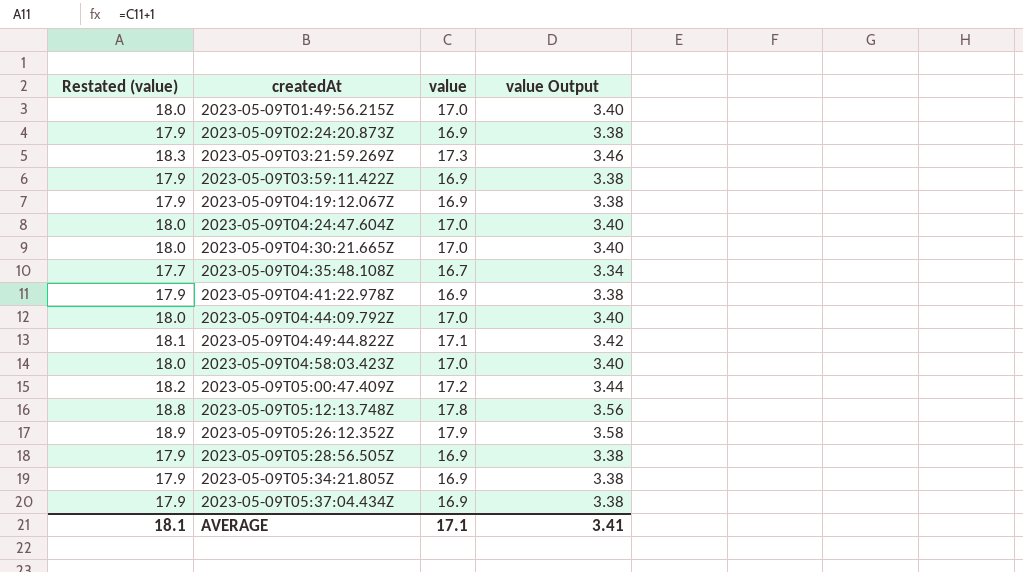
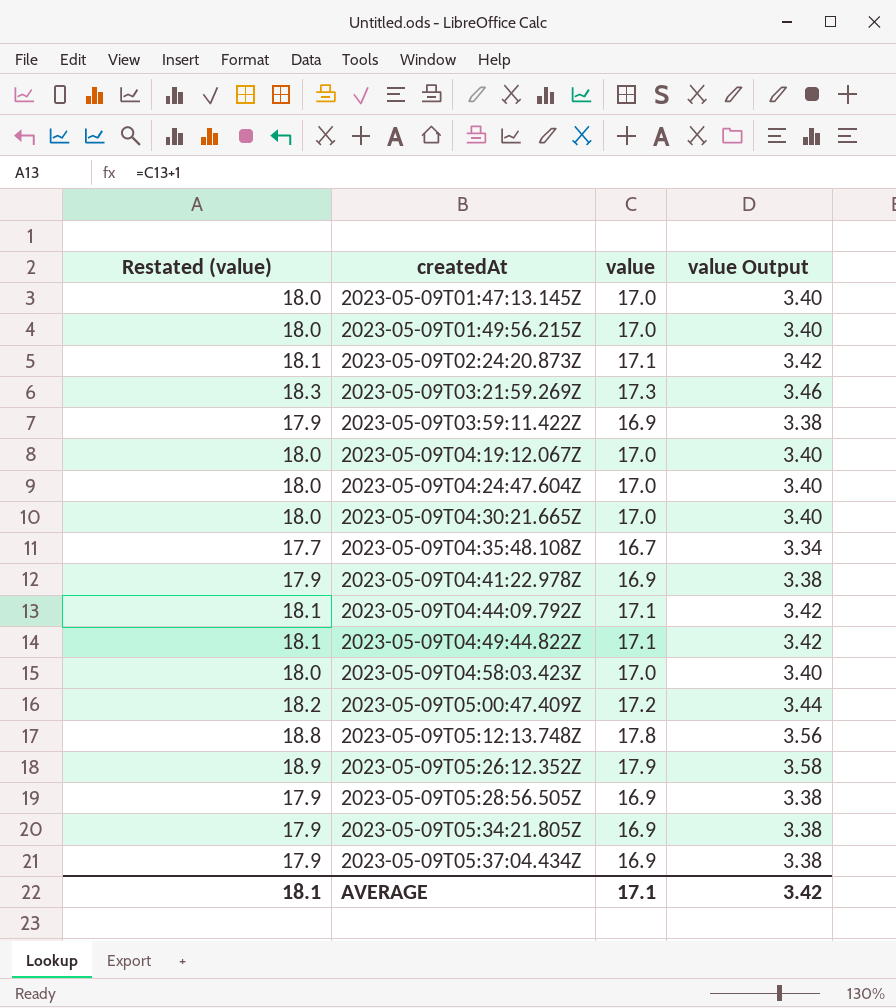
row 2023-05-09T01:47:13.145Z: none -> 18.0 | 17.0 | 3.40
2023-05-09T02:24:20.873Z | Restated (value): 17.9 -> 18.1
2023-05-09T02:24:20.873Z | value: 16.9 -> 17.1
2023-05-09T02:24:20.873Z | value Output: 3.38 -> 3.42
2023-05-09T04:19:12.067Z | Restated (value): 17.9 -> 18.0
2023-05-09T04:19:12.067Z | value: 16.9 -> 17.0
2023-05-09T04:19:12.067Z | value Output: 3.38 -> 3.40
2023-05-09T04:44:09.792Z | Restated (value): 18.0 -> 18.1
2023-05-09T04:44:09.792Z | value: 17.0 -> 17.1
2023-05-09T04:44:09.792Z | value Output: 3.40 -> 3.42
AVERAGE | value Output: 3.41 -> 3.42

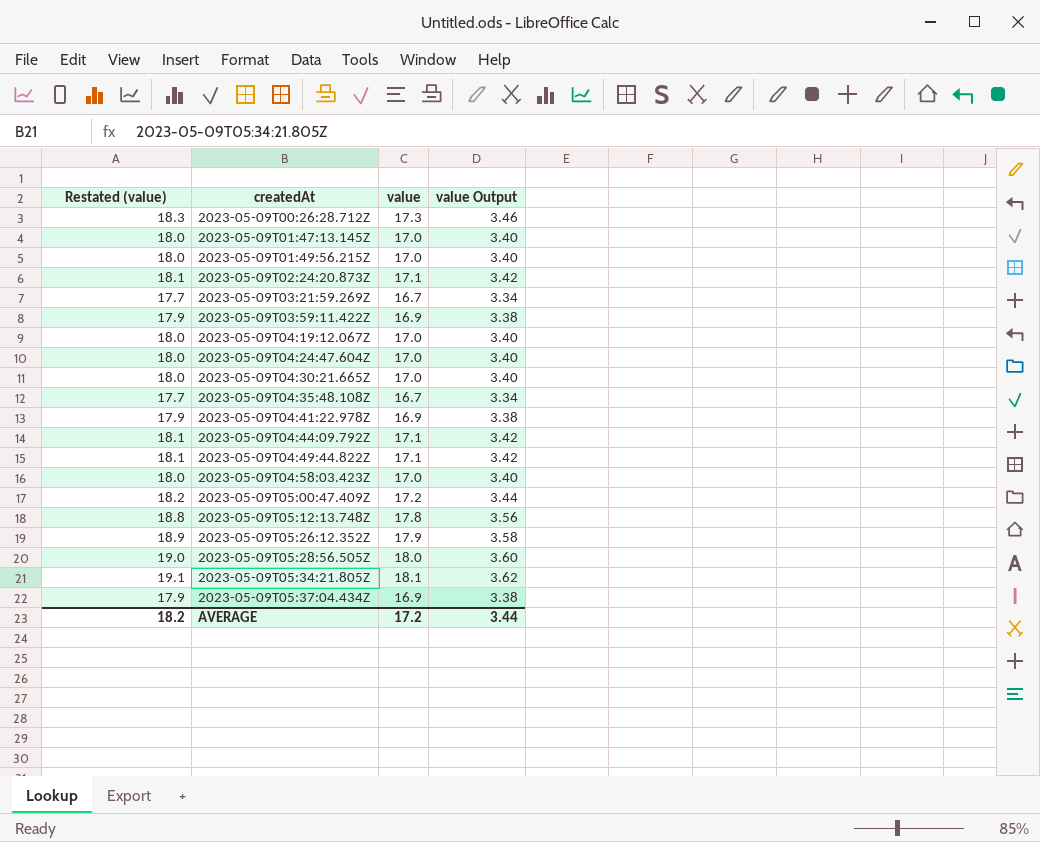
row 2023-05-09T00:26:28.712Z: none -> 18.3 | 17.3 | 3.46
2023-05-09T03:21:59.269Z | Restated (value): 18.3 -> 17.7
2023-05-09T03:21:59.269Z | value: 17.3 -> 16.7
2023-05-09T03:21:59.269Z | value Output: 3.46 -> 3.34
2023-05-09T05:28:56.505Z | Restated (value): 17.9 -> 19.0
2023-05-09T05:28:56.505Z | value: 16.9 -> 18.0
2023-05-09T05:28:56.505Z | value Output: 3.38 -> 3.60
2023-05-09T05:34:21.805Z | Restated (value): 17.9 -> 19.1
2023-05-09T05:34:21.805Z | value: 16.9 -> 18.1
2023-05-09T05:34:21.805Z | value Output: 3.38 -> 3.62
AVERAGE | Restated (value): 18.1 -> 18.2
AVERAGE | value: 17.1 -> 17.2
AVERAGE | value Output: 3.42 -> 3.44

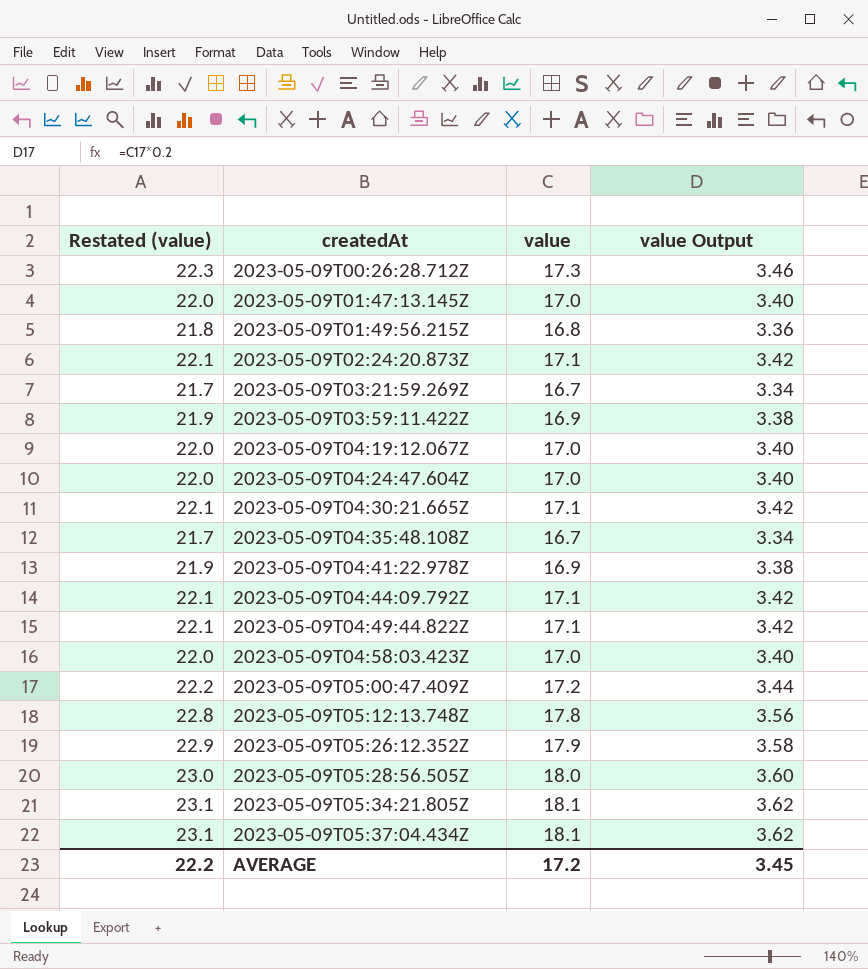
column Restated (value) | formula: [value] + 1 -> [value] + 5
2023-05-09T01:49:56.215Z | value: 17.0 -> 16.8
2023-05-09T01:49:56.215Z | value Output: 3.40 -> 3.36
2023-05-09T04:30:21.665Z | value: 17.0 -> 17.1
2023-05-09T04:30:21.665Z | value Output: 3.40 -> 3.42
2023-05-09T05:37:04.434Z | value: 16.9 -> 18.1
2023-05-09T05:37:04.434Z | value Output: 3.38 -> 3.62
AVERAGE | Restated (value): 18.2 -> 22.2
AVERAGE | value Output: 3.44 -> 3.45

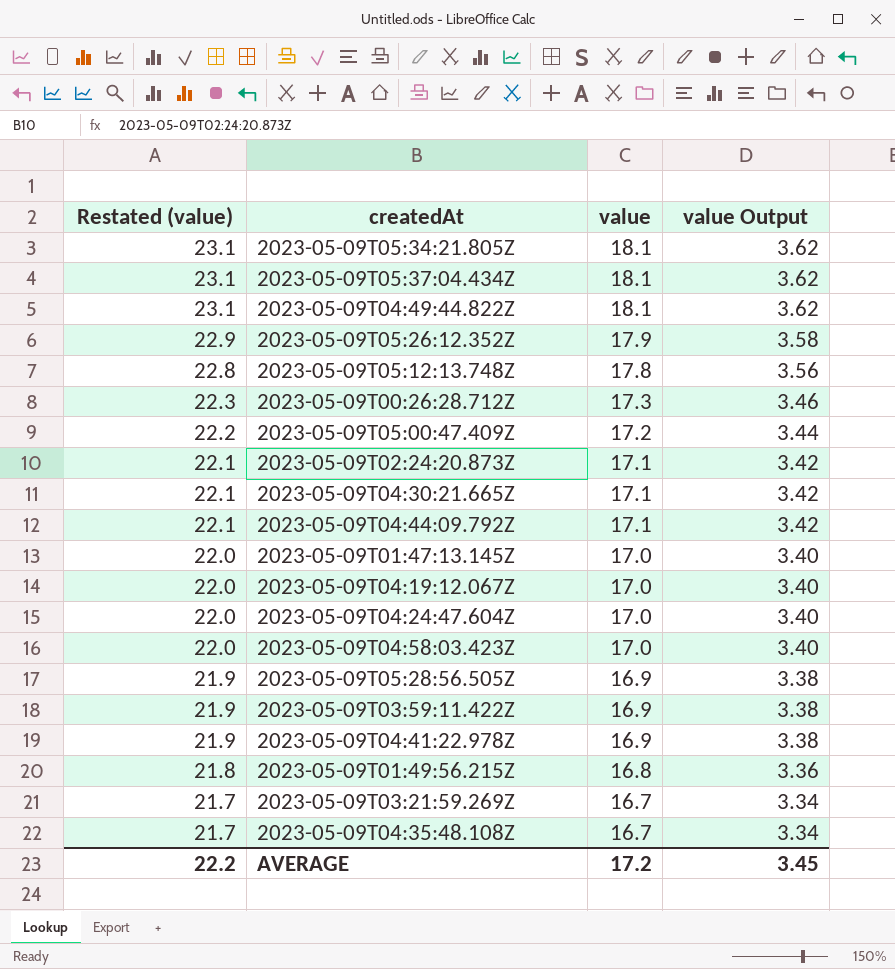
row order: createdAt ascending -> Restated (value) descending
2023-05-09T04:49:44.822Z | Restated (value): 22.1 -> 23.1
2023-05-09T04:49:44.822Z | value: 17.1 -> 18.1
2023-05-09T04:49:44.822Z | value Output: 3.42 -> 3.62
2023-05-09T05:28:56.505Z | Restated (value): 23.0 -> 21.9
2023-05-09T05:28:56.505Z | value: 18.0 -> 16.9
2023-05-09T05:28:56.505Z | value Output: 3.60 -> 3.38

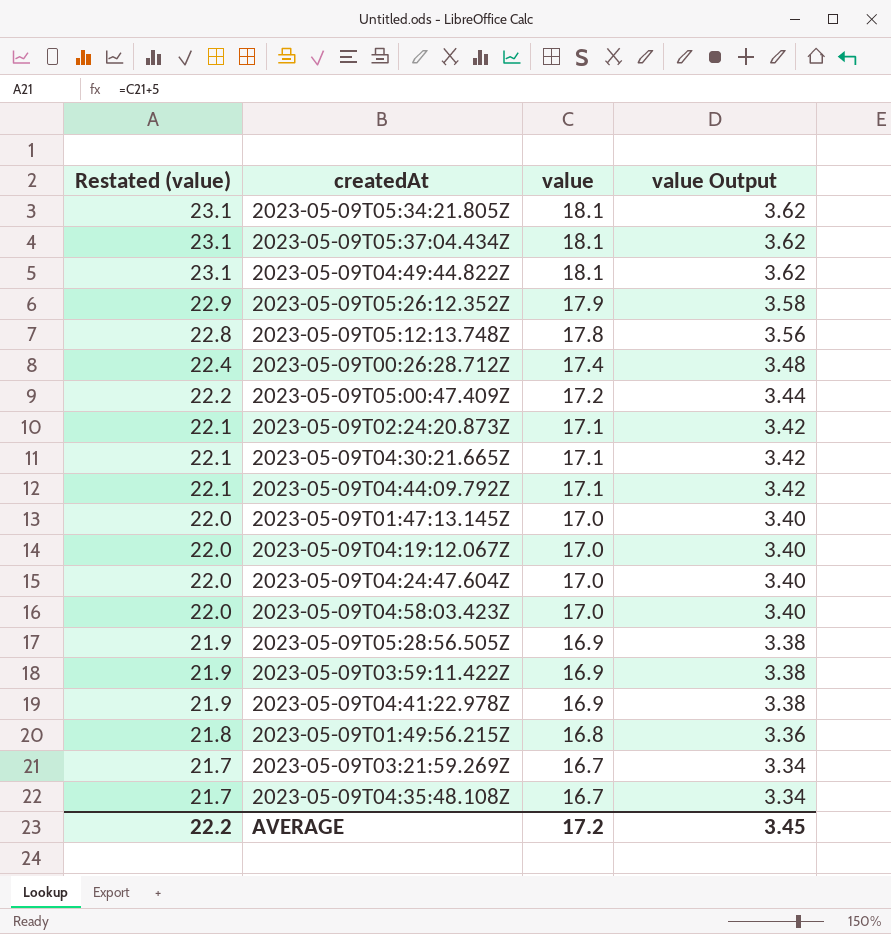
2023-05-09T00:26:28.712Z | Restated (value): 22.3 -> 22.4
2023-05-09T00:26:28.712Z | value: 17.3 -> 17.4
2023-05-09T00:26:28.712Z | value Output: 3.46 -> 3.48

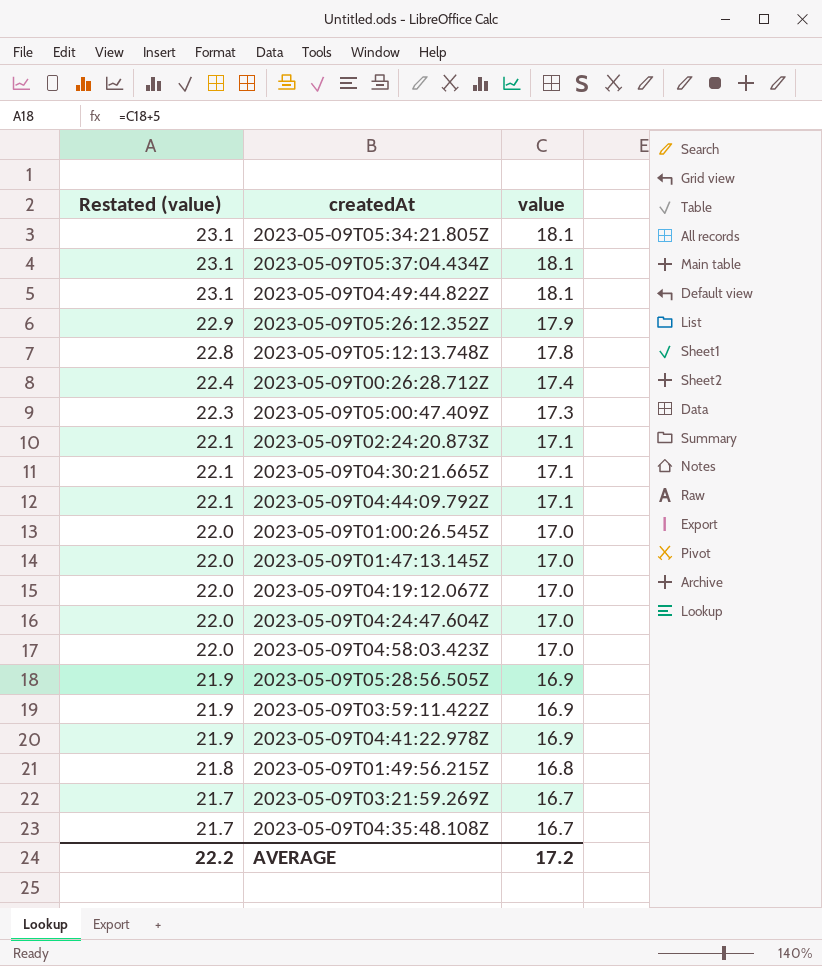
column value Output | formula: [value] * 0.2 -> none
2023-05-09T05:00:47.409Z | Restated (value): 22.2 -> 22.3
2023-05-09T05:00:47.409Z | value: 17.2 -> 17.3
row 2023-05-09T01:00:26.545Z: none -> 22.0 | 17.0

